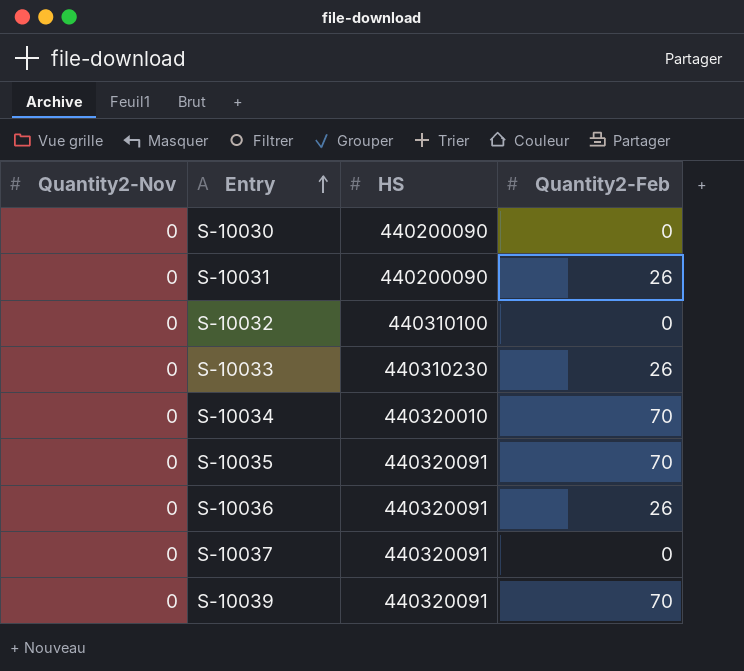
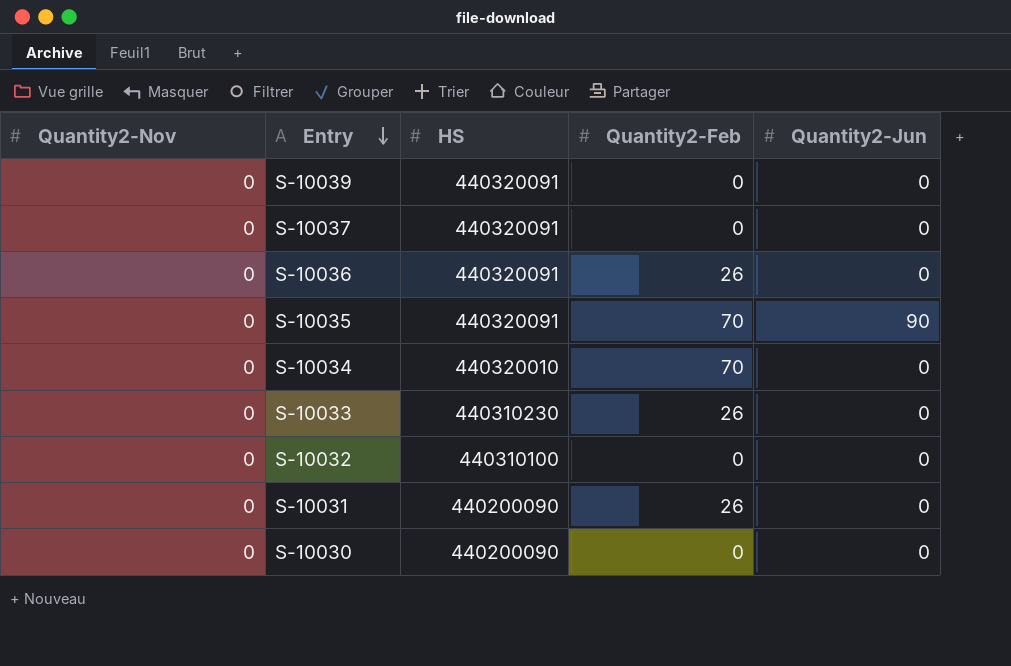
row order: Entry ascending -> Entry descending
column Quantity2-Jun | position: none -> 5
S-10039 | Quantity2-Feb: 70 -> 0

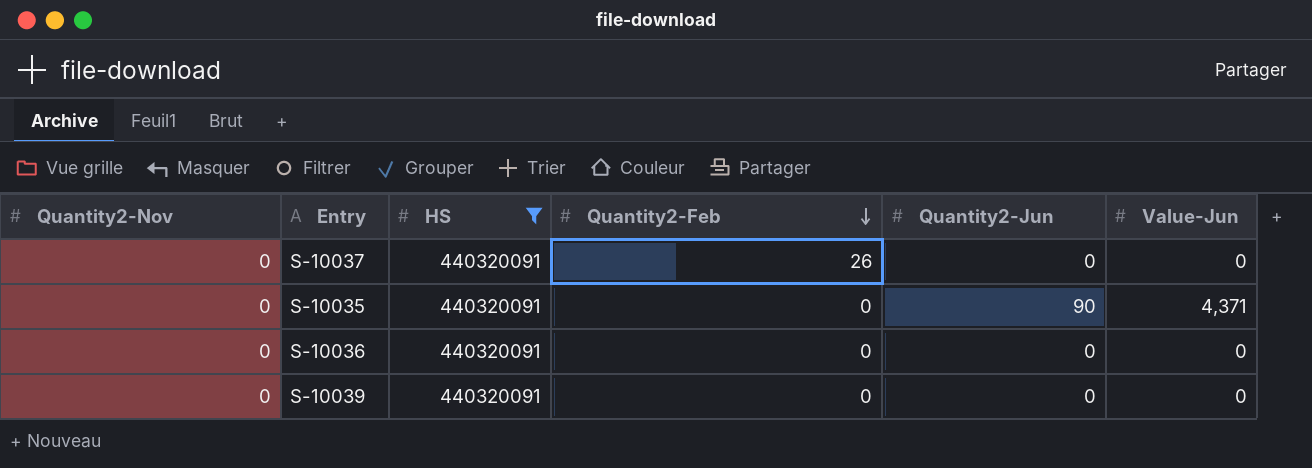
filter: none -> HS = 440320091
row order: Entry descending -> Quantity2-Feb descending
column Value-Jun | position: none -> 6
S-10037 | Quantity2-Feb: 0 -> 26
S-10035 | Quantity2-Feb: 70 -> 0
S-10036 | Quantity2-Feb: 26 -> 0

